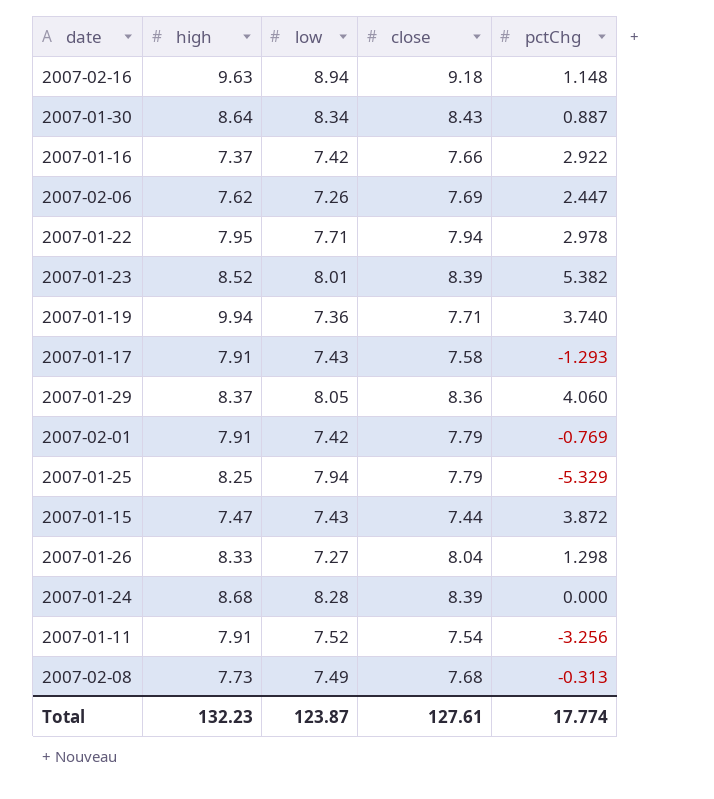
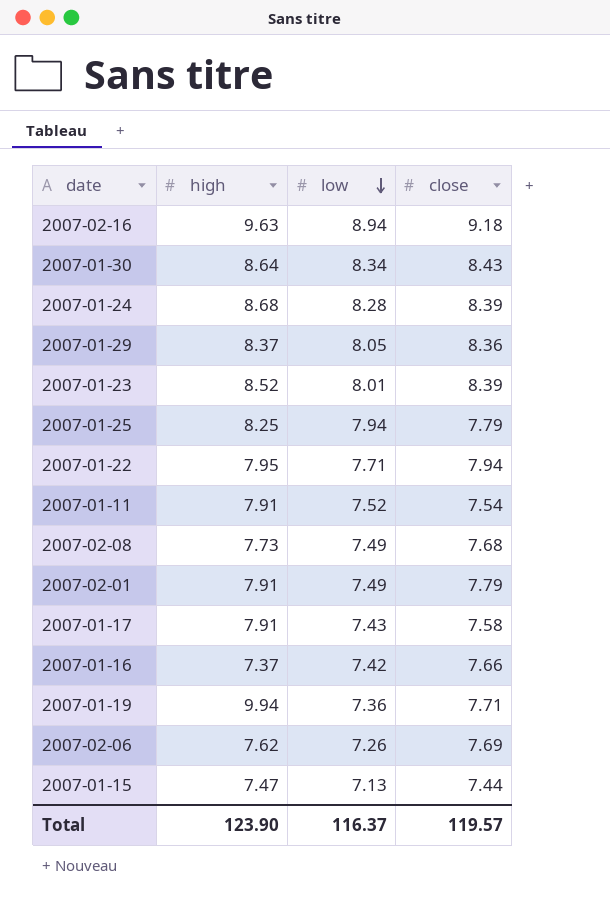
row order: none -> low descending
column pctChg | position: 5 -> none
row 2007-01-26: 8.33 | 7.27 | 8.04 | 1.298 -> none
2007-02-01 | low: 7.42 -> 7.49
2007-01-15 | low: 7.43 -> 7.13
Total | high: 132.23 -> 123.90
Total | low: 123.87 -> 116.37
Total | close: 127.61 -> 119.57

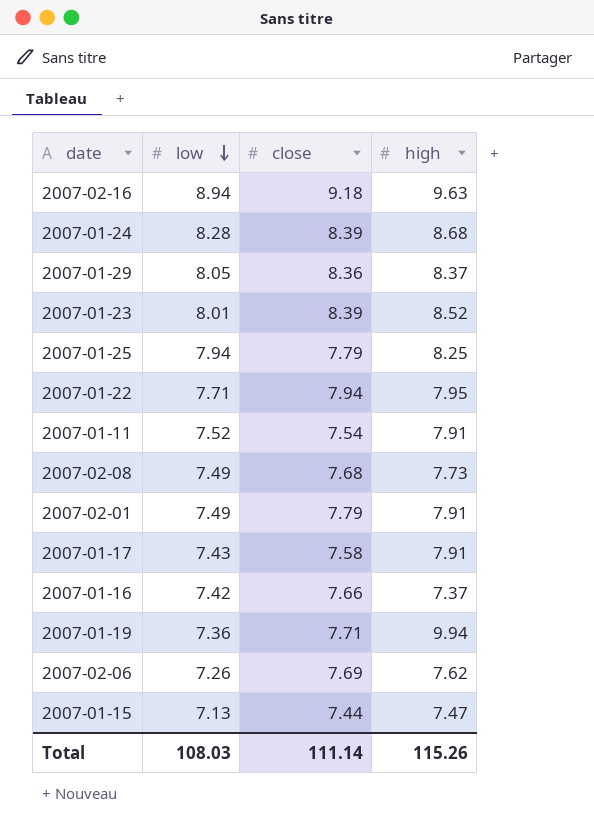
column high | position: 2 -> 4
row 2007-01-30: 8.64 | 8.34 | 8.43 -> none
Total | low: 116.37 -> 108.03
Total | close: 119.57 -> 111.14
Total | high: 123.90 -> 115.26

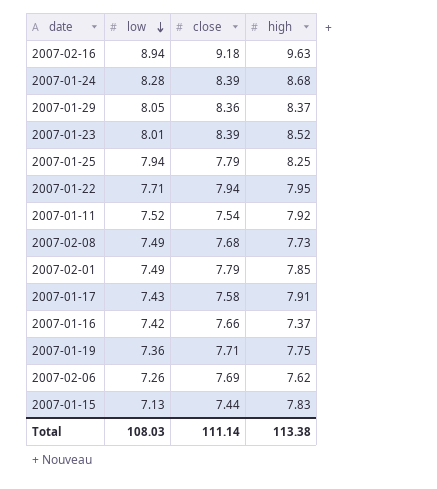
2007-01-11 | high: 7.91 -> 7.92
2007-02-01 | high: 7.91 -> 7.85
2007-01-19 | high: 9.94 -> 7.75
2007-01-15 | high: 7.47 -> 7.83
Total | high: 115.26 -> 113.38

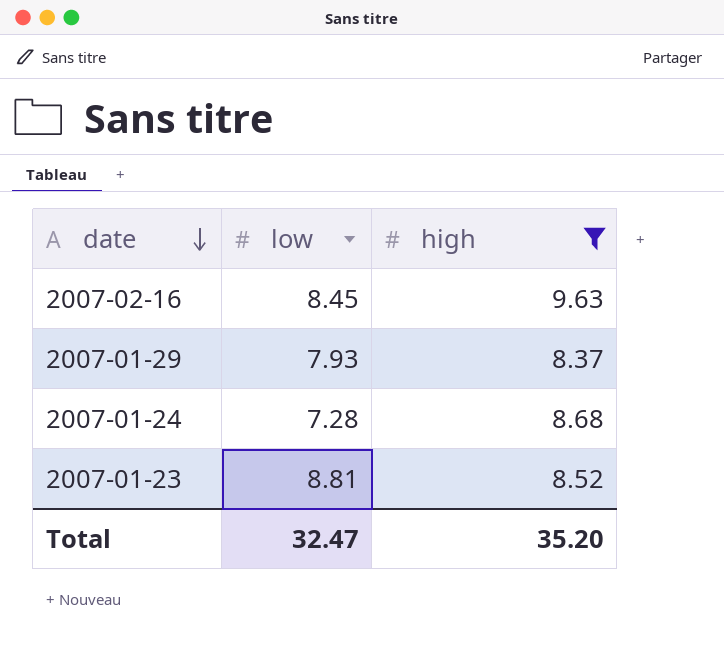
filter: none -> high >= 8.37
row order: low descending -> date descending
column close | position: 3 -> none
2007-02-16 | low: 8.94 -> 8.45
2007-01-29 | low: 8.05 -> 7.93
2007-01-24 | low: 8.28 -> 7.28
2007-01-23 | low: 8.01 -> 8.81
Total | low: 108.03 -> 32.47
Total | high: 113.38 -> 35.20

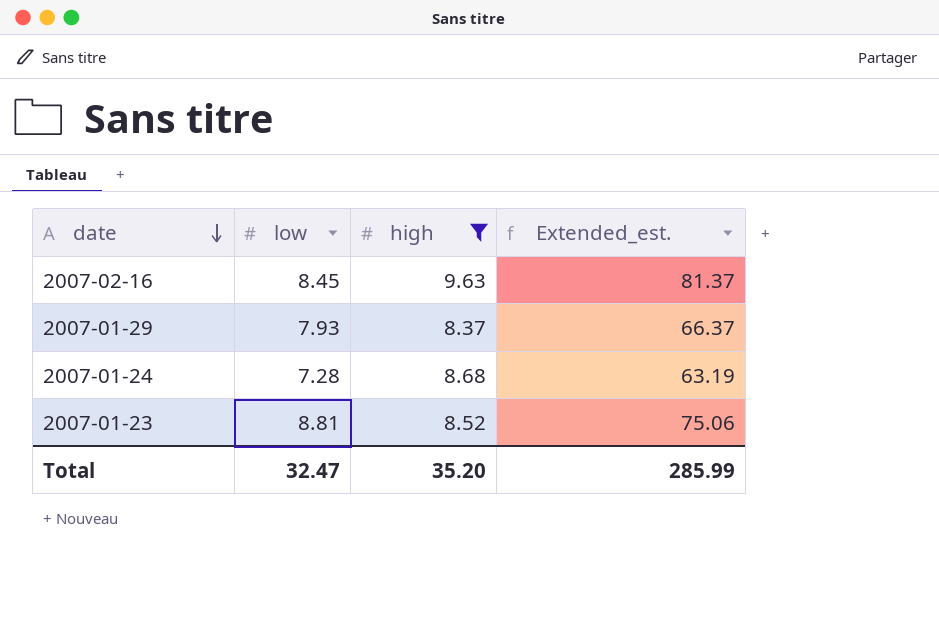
column Extended_est. | formula: none -> [low] * [high]

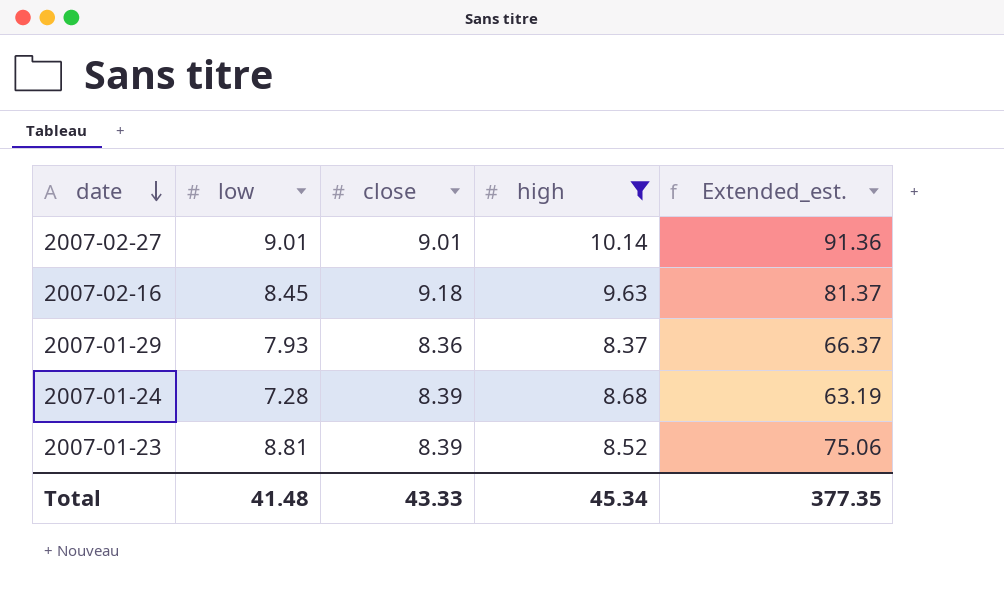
column close | position: none -> 3
row 2007-02-27: none -> 9.01 | 9.01 | 10.14 | 91.36
Total | low: 32.47 -> 41.48
Total | high: 35.20 -> 45.34
Total | Extended_est.: 285.99 -> 377.35

